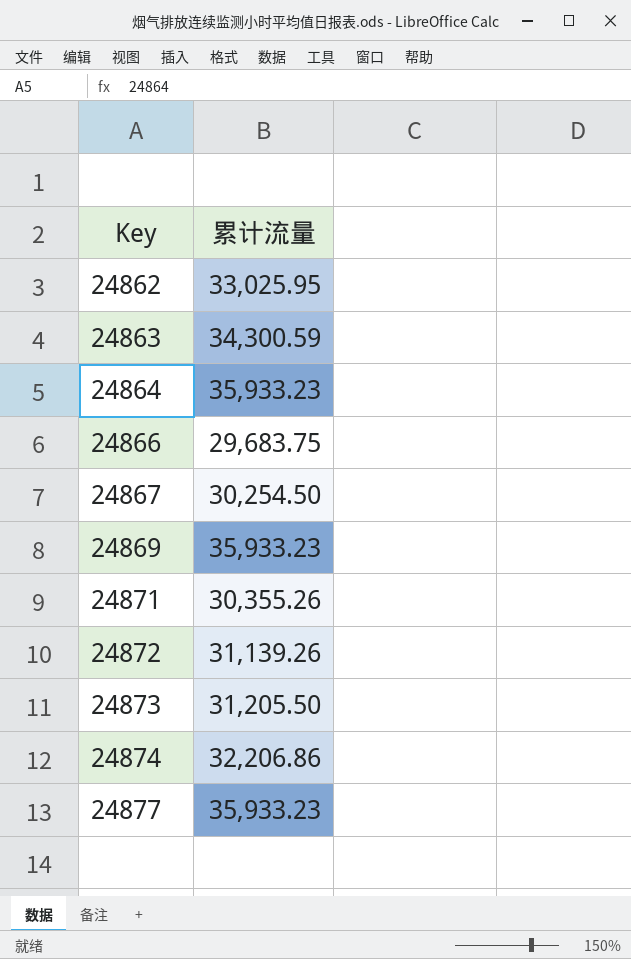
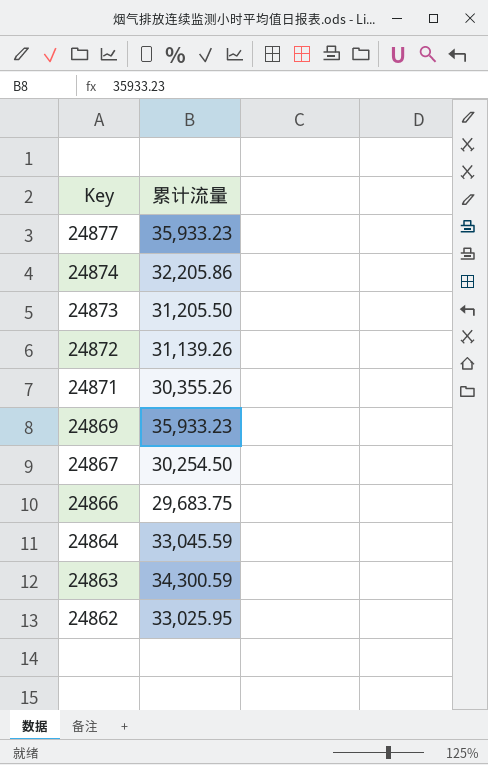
row order: Key ascending -> Key descending
24874 | 累计流量: 32,206.86 -> 32,205.86
24864 | 累计流量: 35,933.23 -> 33,045.59

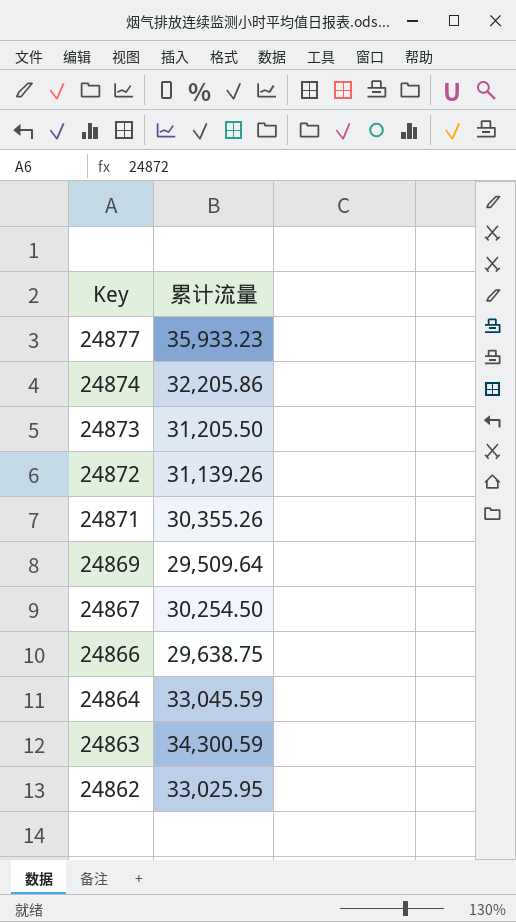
24869 | 累计流量: 35,933.23 -> 29,509.64
24866 | 累计流量: 29,683.75 -> 29,638.75

